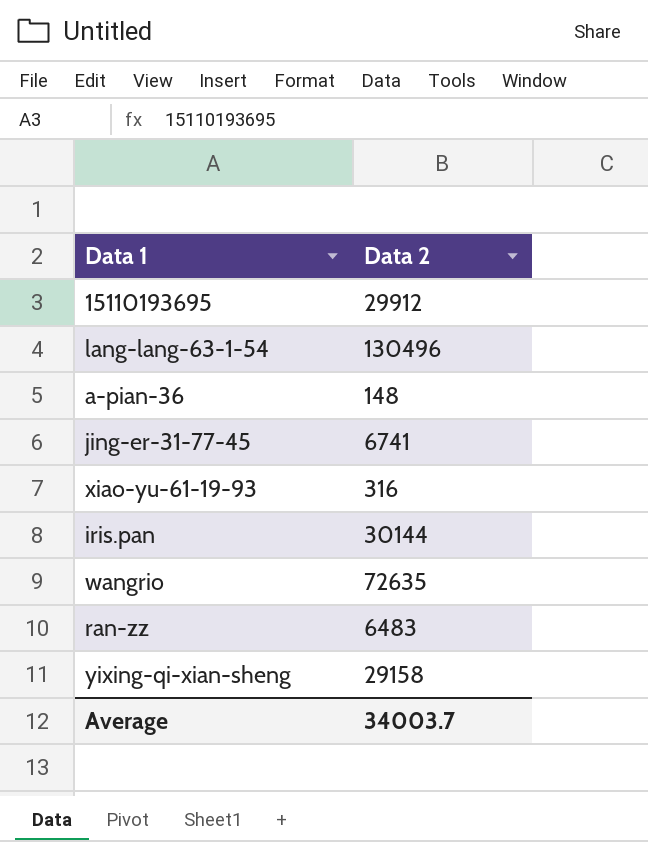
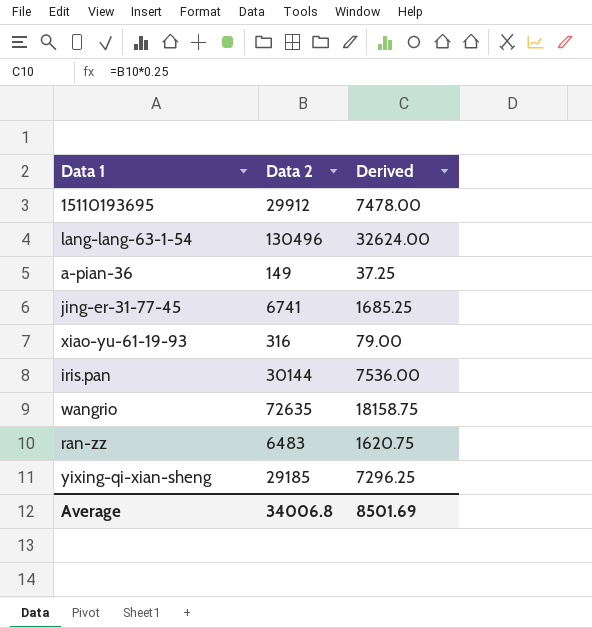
column Derived | formula: none -> [Data 2] * 0.25
a-pian-36 | Data 2: 148 -> 149
yixing-qi-xian-sheng | Data 2: 29158 -> 29185
Average | Data 2: 34003.7 -> 34006.8

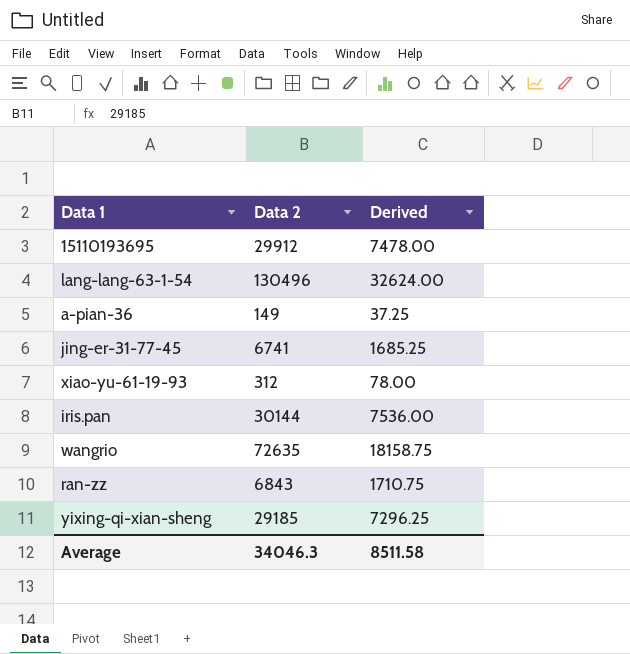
xiao-yu-61-19-93 | Data 2: 316 -> 312
xiao-yu-61-19-93 | Derived: 79.00 -> 78.00
ran-zz | Data 2: 6483 -> 6843
ran-zz | Derived: 1620.75 -> 1710.75
Average | Data 2: 34006.8 -> 34046.3
Average | Derived: 8501.69 -> 8511.58

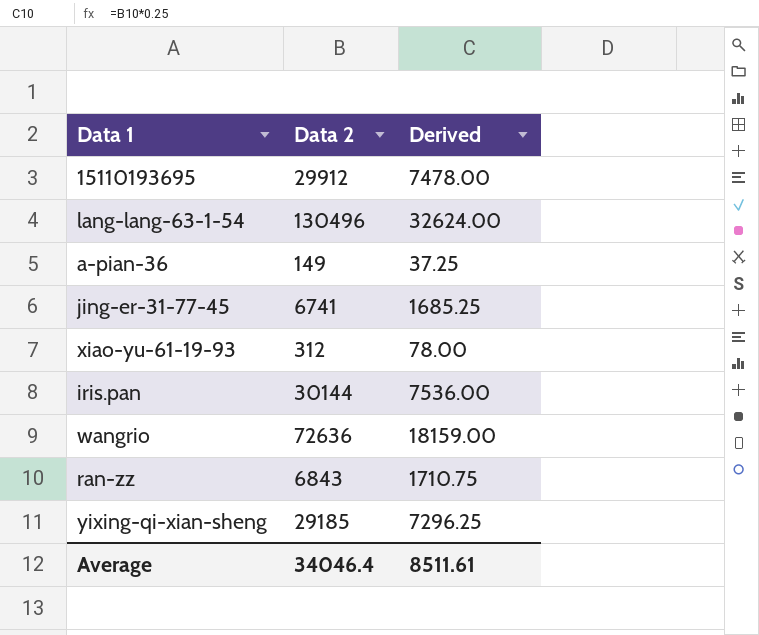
wangrio | Data 2: 72635 -> 72636
wangrio | Derived: 18158.75 -> 18159.00
Average | Data 2: 34046.3 -> 34046.4
Average | Derived: 8511.58 -> 8511.61

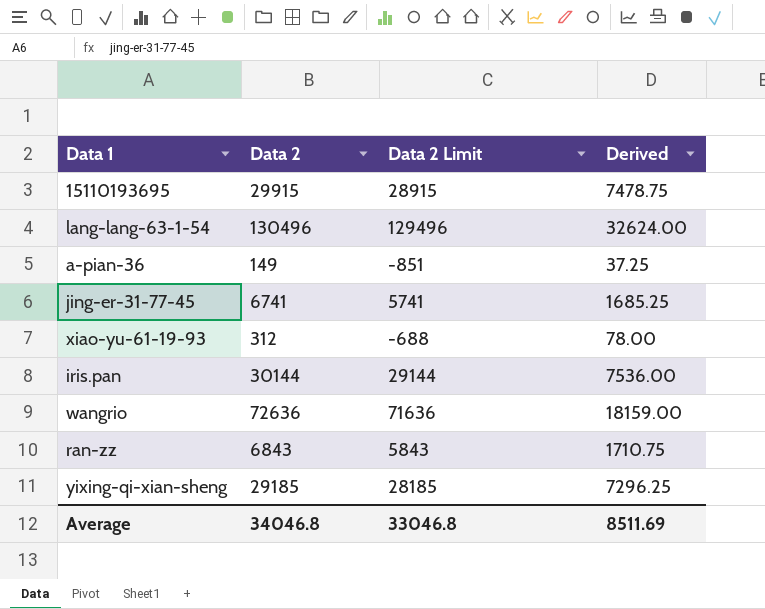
column Data 2 Limit | formula: none -> [Data 2] - 1000
15110193695 | Data 2: 29912 -> 29915
15110193695 | Derived: 7478.00 -> 7478.75
Average | Data 2: 34046.4 -> 34046.8
Average | Derived: 8511.61 -> 8511.69

